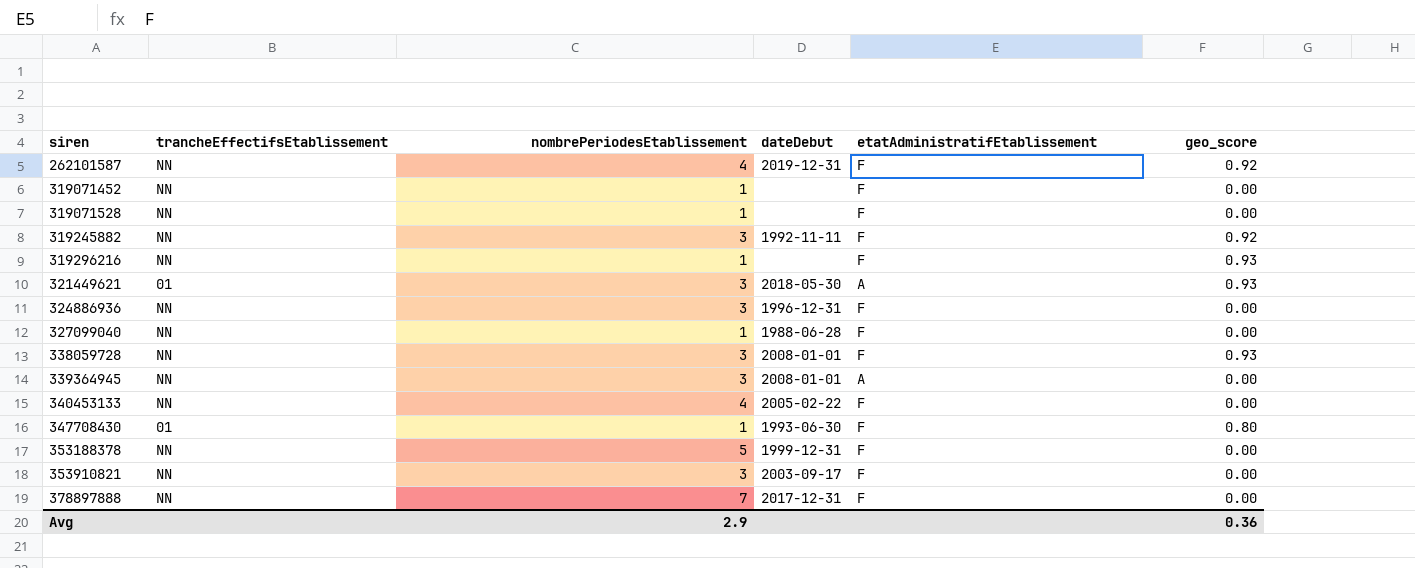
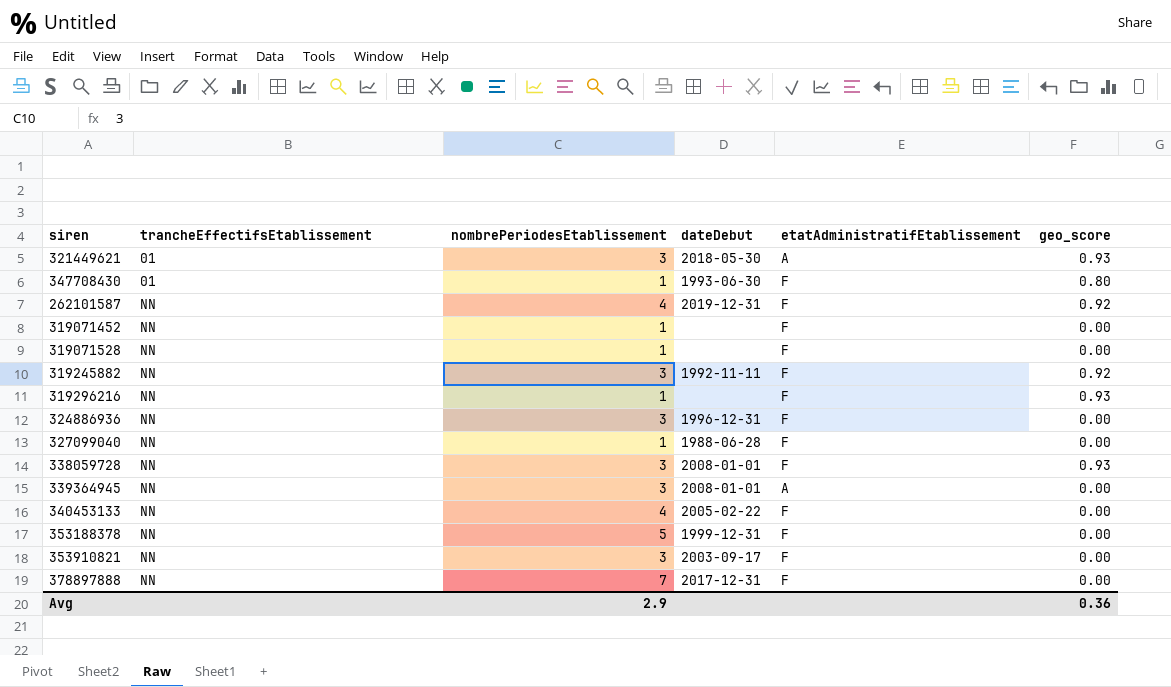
row order: siren ascending -> trancheEffectifsEtablissement ascending

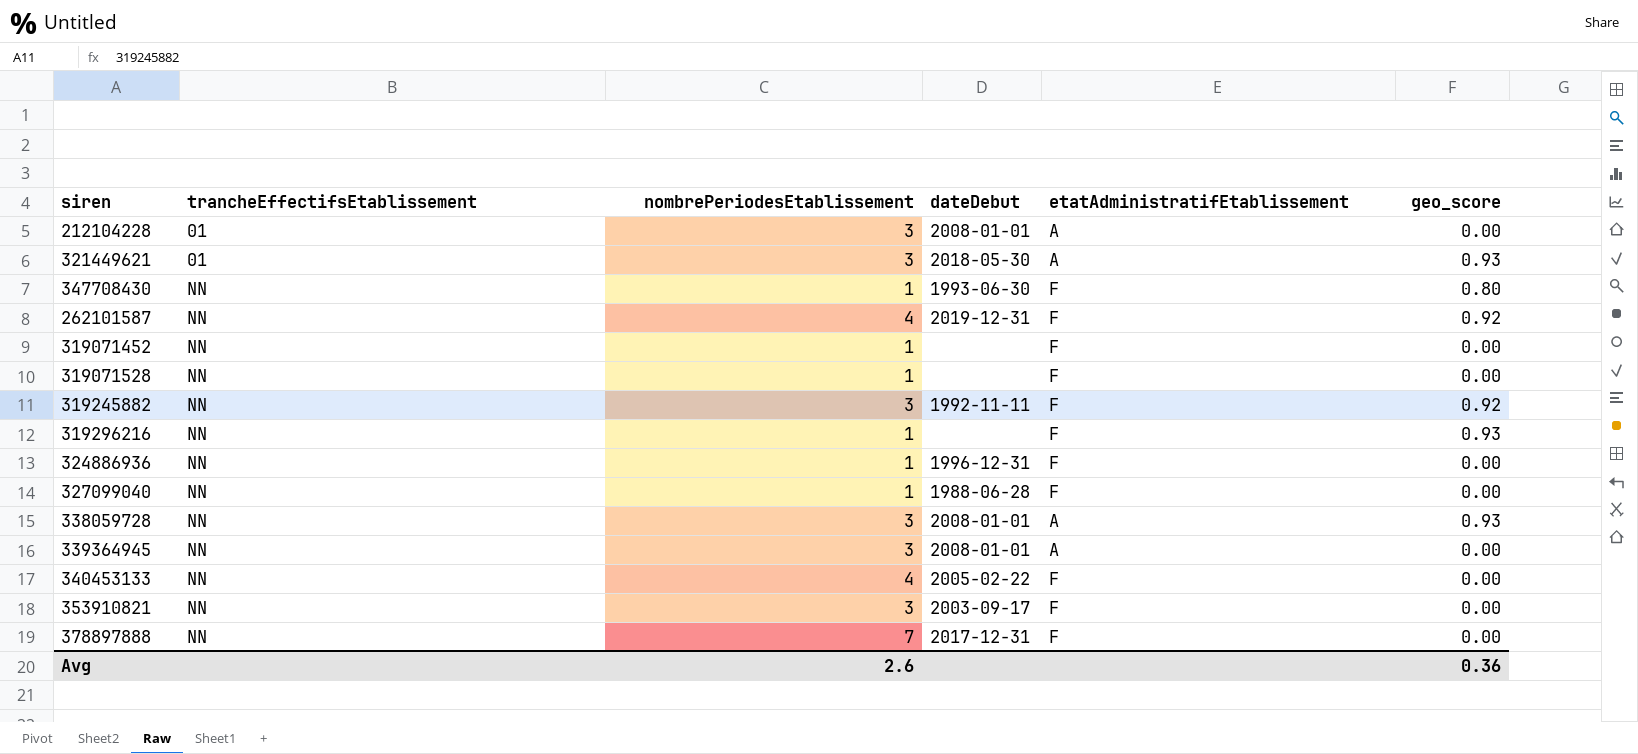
row 353188378: NN | 5 | 1999-12-31 | F | 0.00 -> none
row 212104228: none -> 01 | 3 | 2008-01-01 | A | 0.00
347708430 | trancheEffectifsEtablissement: 01 -> NN
324886936 | nombrePeriodesEtablissement: 3 -> 1
338059728 | etatAdministratifEtablissement: F -> A
Avg | nombrePeriodesEtablissement: 2.9 -> 2.6

